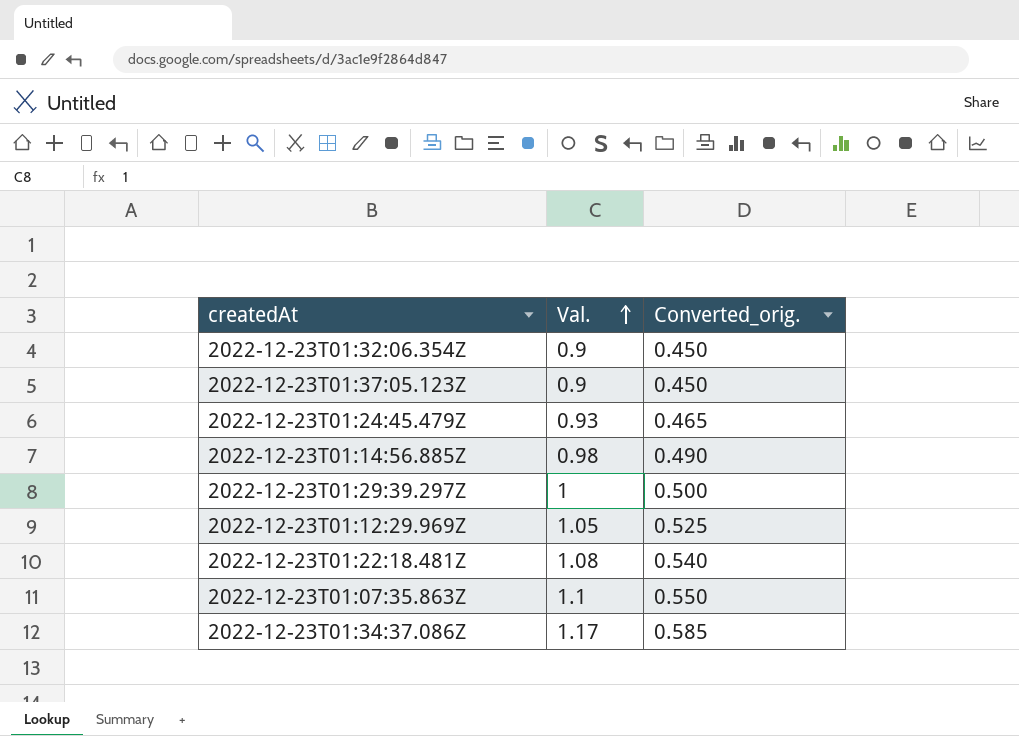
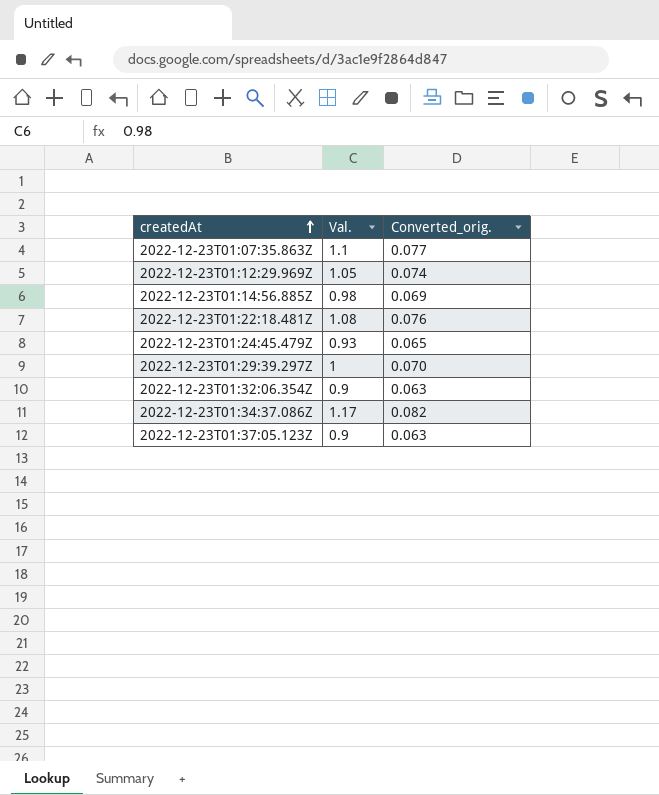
row order: Val. ascending -> createdAt ascending
column Converted_orig. | formula: [Val.] * 0.5 -> [Val.] * 0.07

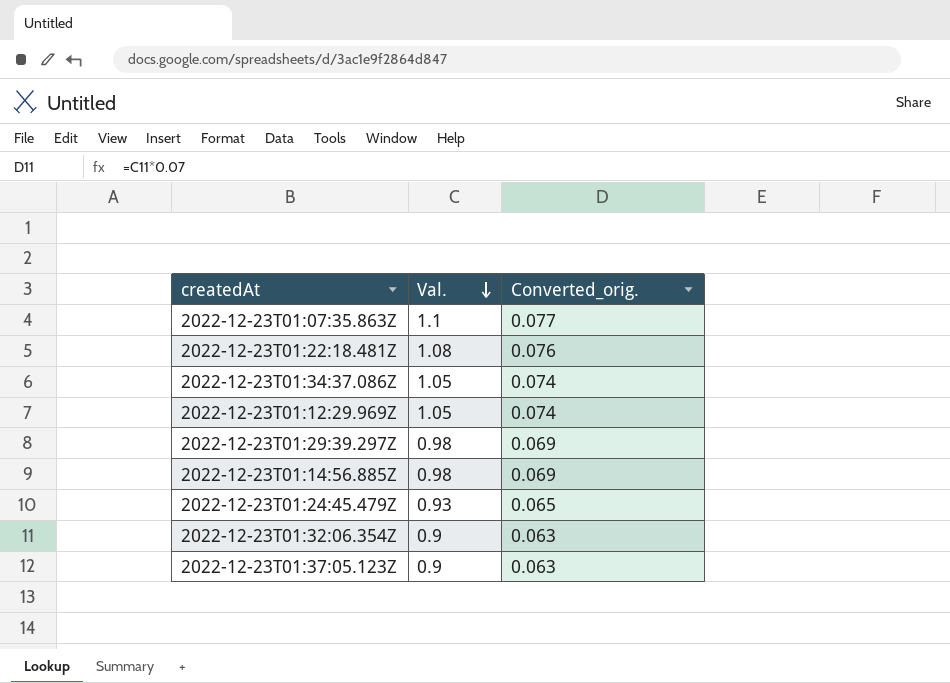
row order: createdAt ascending -> Val. descending
2022-12-23T01:34:37.086Z | Val.: 1.17 -> 1.05
2022-12-23T01:34:37.086Z | Converted_orig.: 0.082 -> 0.074
2022-12-23T01:29:39.297Z | Val.: 1 -> 0.98
2022-12-23T01:29:39.297Z | Converted_orig.: 0.070 -> 0.069

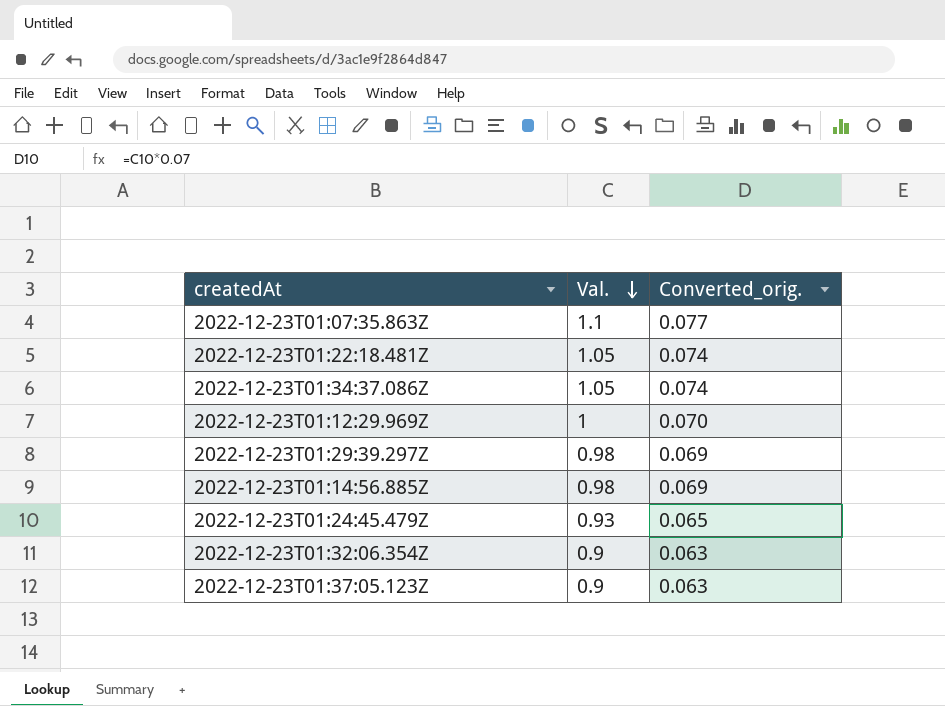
2022-12-23T01:22:18.481Z | Val.: 1.08 -> 1.05
2022-12-23T01:22:18.481Z | Converted_orig.: 0.076 -> 0.074
2022-12-23T01:12:29.969Z | Val.: 1.05 -> 1
2022-12-23T01:12:29.969Z | Converted_orig.: 0.074 -> 0.070

